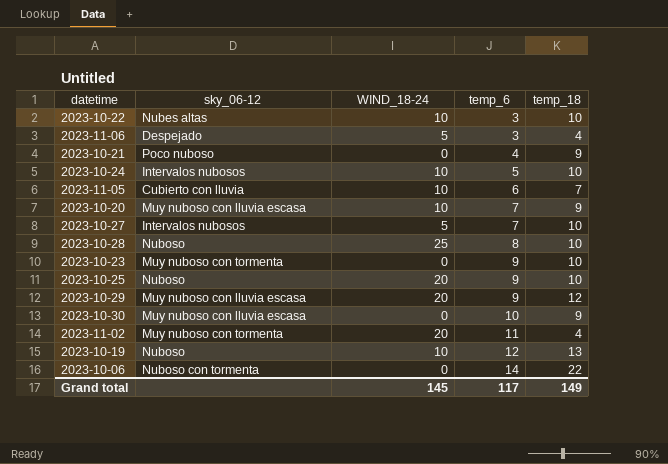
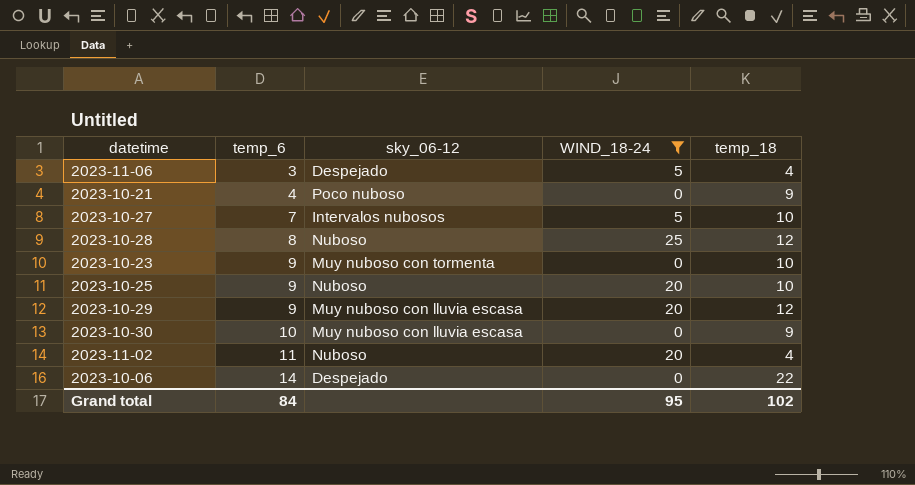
filter: none -> WIND_18-24 != 10
column temp_6 | position: 4 -> 2
2023-10-28 | temp_18: 10 -> 12
2023-11-02 | sky_06-12: Muy nuboso con tormenta -> Nuboso
2023-10-06 | sky_06-12: Nuboso con tormenta -> Despejado
Grand total | temp_6: 117 -> 84
Grand total | WIND_18-24: 145 -> 95
Grand total | temp_18: 149 -> 102

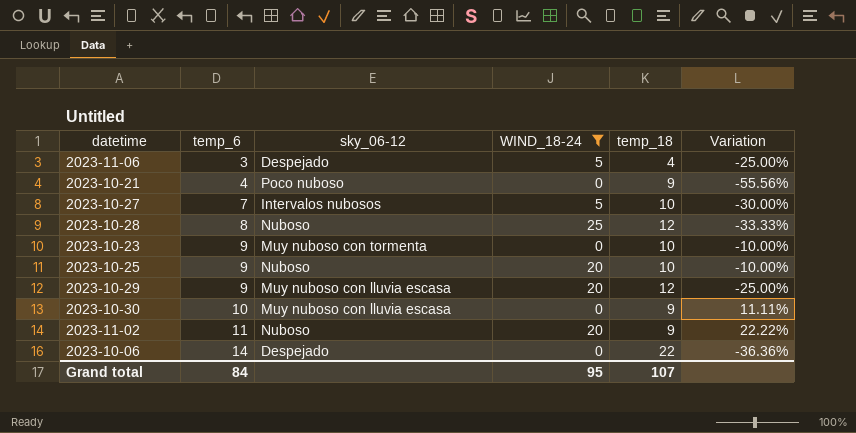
column Variation | formula: none -> ([temp_6] - [temp_18]) / [temp_18]
2023-11-02 | temp_18: 4 -> 9
Grand total | temp_18: 102 -> 107

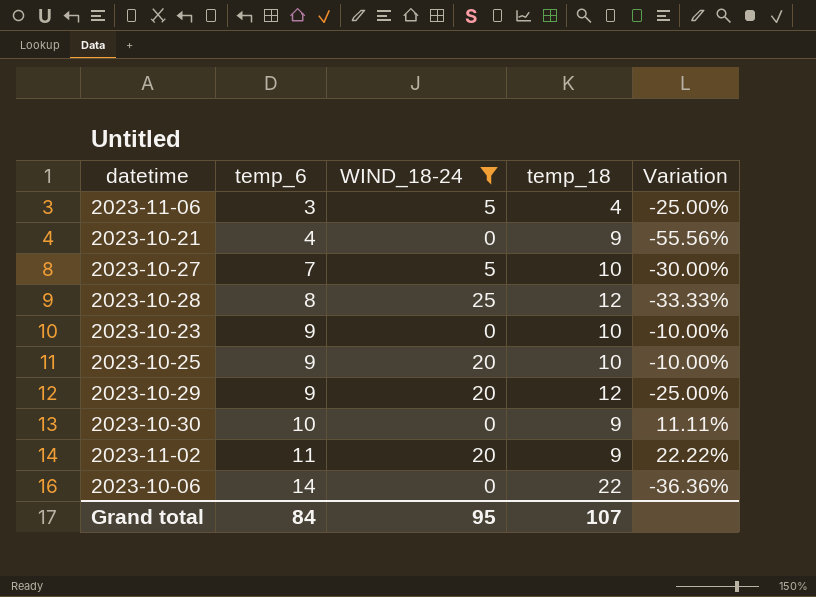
column sky_06-12 | position: 3 -> none

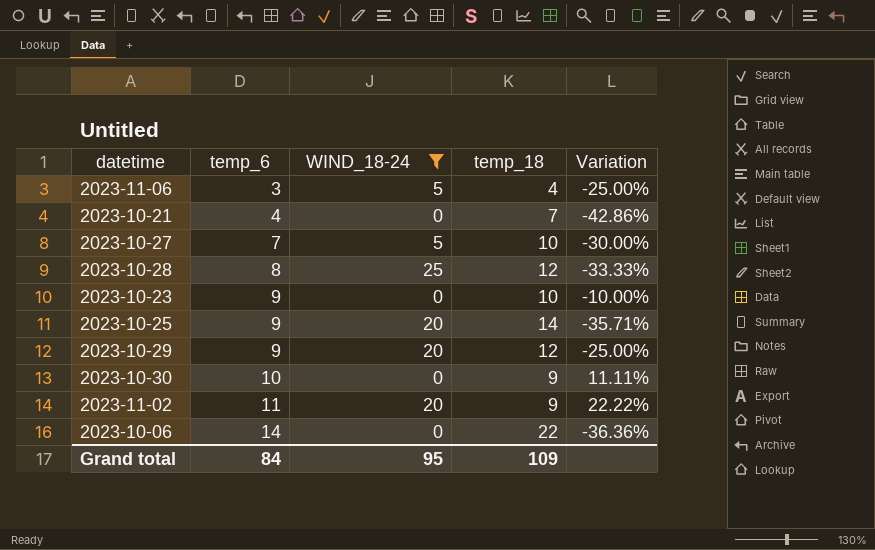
2023-10-21 | temp_18: 9 -> 7
2023-10-21 | Variation: -55.56% -> -42.86%
2023-10-25 | temp_18: 10 -> 14
2023-10-25 | Variation: -10.00% -> -35.71%
Grand total | temp_18: 107 -> 109

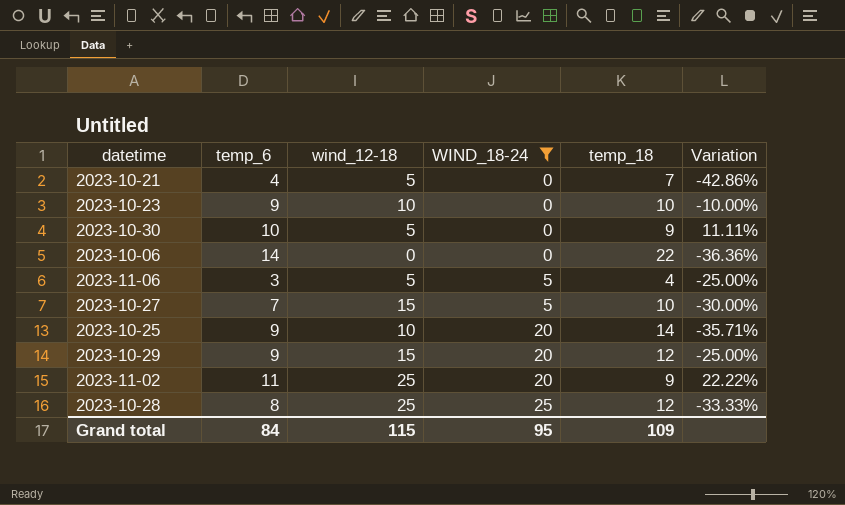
row order: temp_6 ascending -> WIND_18-24 ascending
column wind_12-18 | position: none -> 3

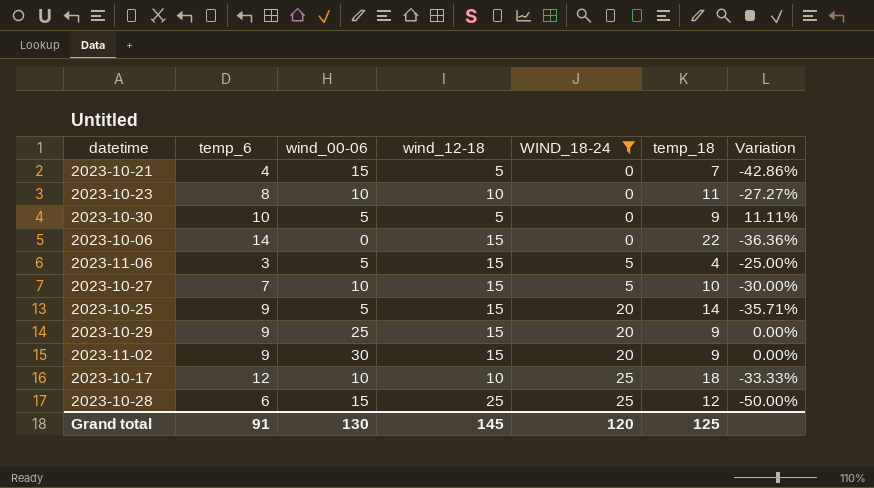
column wind_00-06 | position: none -> 3
2023-10-23 | temp_6: 9 -> 8
2023-10-23 | temp_18: 10 -> 11
2023-10-23 | Variation: -10.00% -> -27.27%
2023-10-06 | wind_12-18: 0 -> 15
2023-11-06 | wind_12-18: 5 -> 15
2023-10-25 | wind_12-18: 10 -> 15
2023-10-29 | temp_18: 12 -> 9
2023-10-29 | Variation: -25.00% -> 0.00%
2023-11-02 | temp_6: 11 -> 9
2023-11-02 | wind_12-18: 25 -> 15
2023-11-02 | Variation: 22.22% -> 0.00%
row 2023-10-17: none -> 12 | 10 | 10 | 25 | 18 | -33.33%
2023-10-28 | temp_6: 8 -> 6
2023-10-28 | Variation: -33.33% -> -50.00%
Grand total | temp_6: 84 -> 91
Grand total | wind_12-18: 115 -> 145
Grand total | WIND_18-24: 95 -> 120
Grand total | temp_18: 109 -> 125

